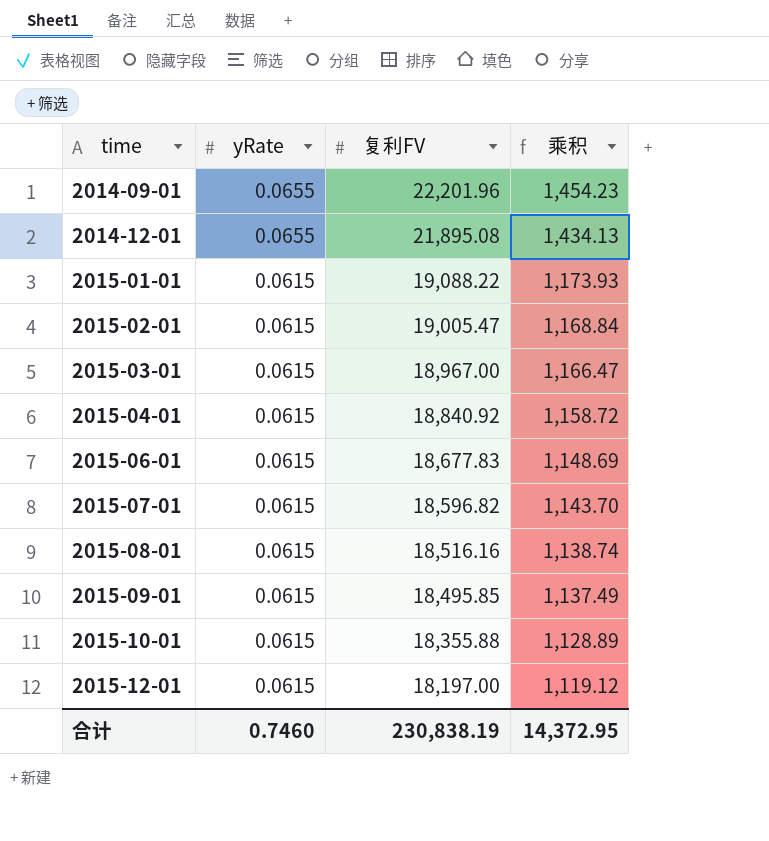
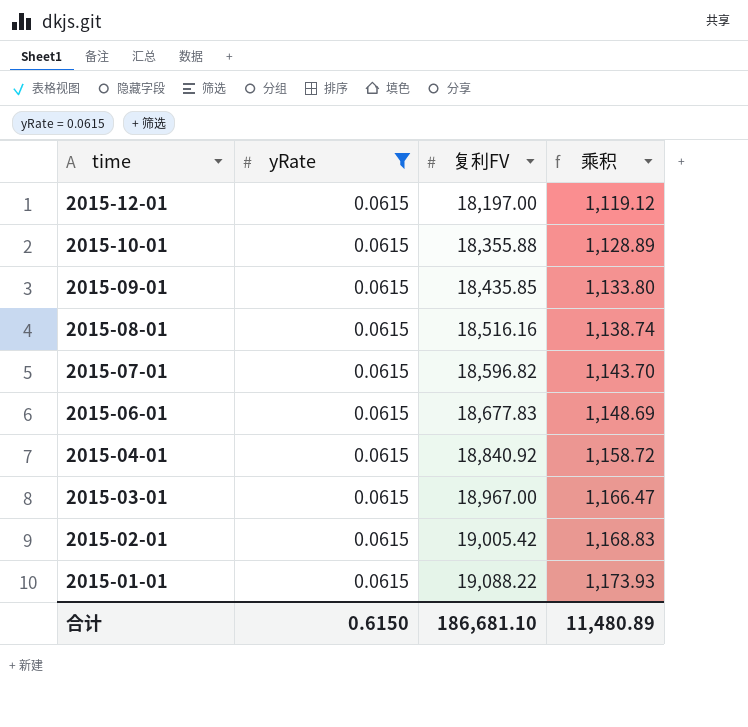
filter: none -> yRate = 0.0615
row order: time ascending -> time descending
2015-09-01 | 复利FV: 18,495.85 -> 18,435.85
2015-09-01 | 乘积: 1,137.49 -> 1,133.80
2015-02-01 | 复利FV: 19,005.47 -> 19,005.42
2015-02-01 | 乘积: 1,168.84 -> 1,168.83
合计 | yRate: 0.7460 -> 0.6150
合计 | 复利FV: 230,838.19 -> 186,681.10
合计 | 乘积: 14,372.95 -> 11,480.89

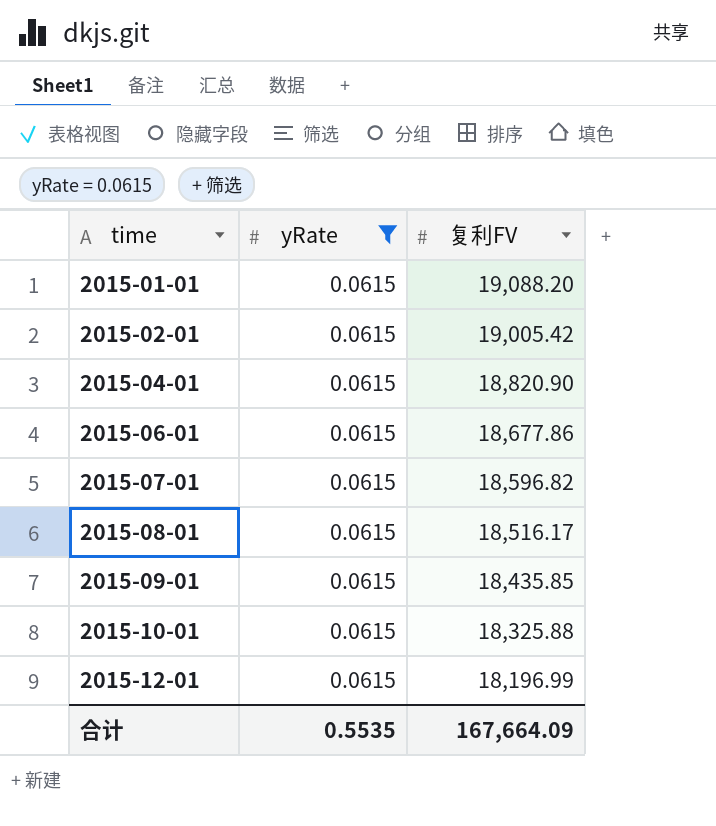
row order: time descending -> time ascending
column 乘积 | formula: [yRate] * [复利FV] -> none
row 2015-03-01: 0.0615 | 18,967.00 | 1,166.47 -> none
2015-01-01 | 复利FV: 19,088.22 -> 19,088.20
2015-04-01 | 复利FV: 18,840.92 -> 18,820.90
2015-06-01 | 复利FV: 18,677.83 -> 18,677.86
2015-08-01 | 复利FV: 18,516.16 -> 18,516.17
2015-10-01 | 复利FV: 18,355.88 -> 18,325.88
2015-12-01 | 复利FV: 18,197.00 -> 18,196.99
合计 | yRate: 0.6150 -> 0.5535
合计 | 复利FV: 186,681.10 -> 167,664.09

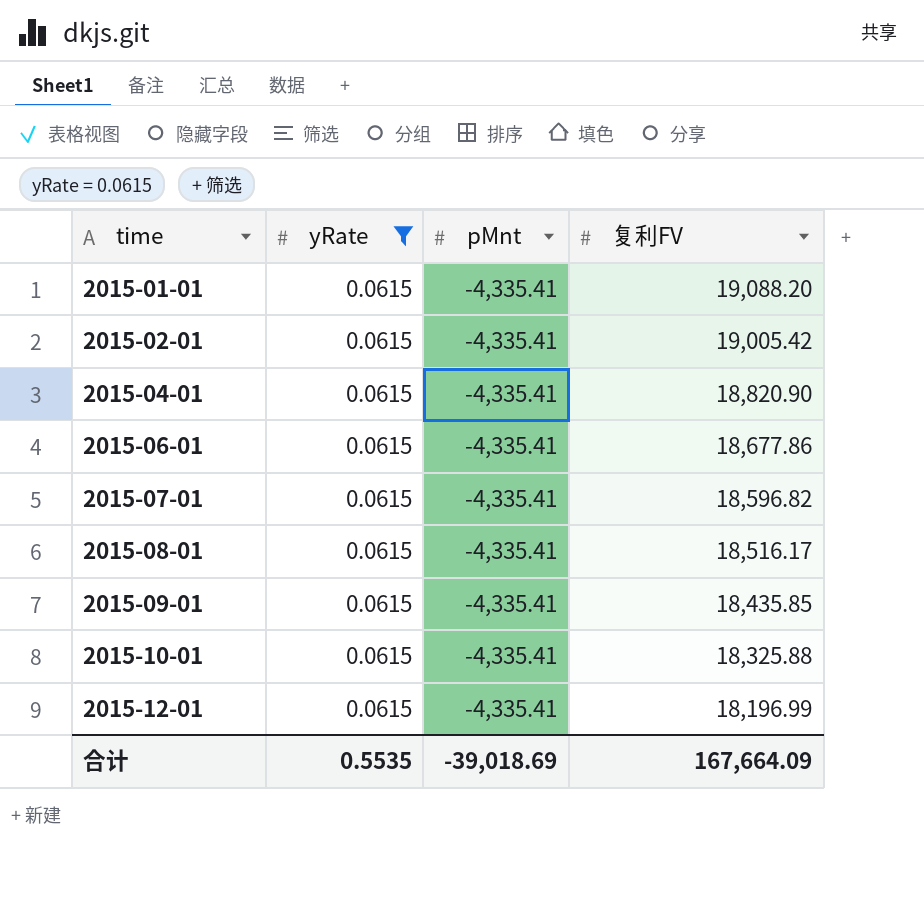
column pMnt | position: none -> 3

